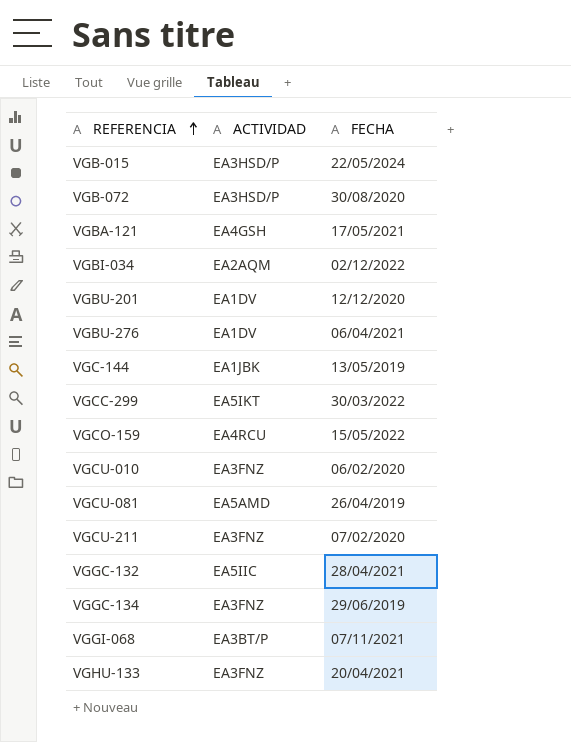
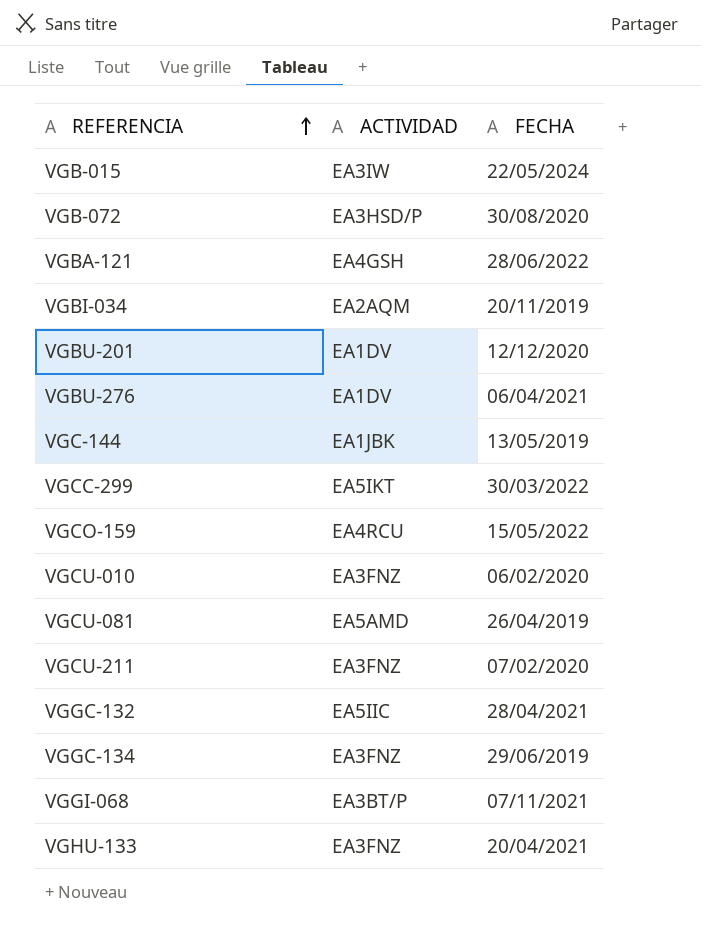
VGB-015 | ACTIVIDAD: EA3HSD/P -> EA3IW
VGBA-121 | FECHA: 17/05/2021 -> 28/06/2022
VGBI-034 | FECHA: 02/12/2022 -> 20/11/2019

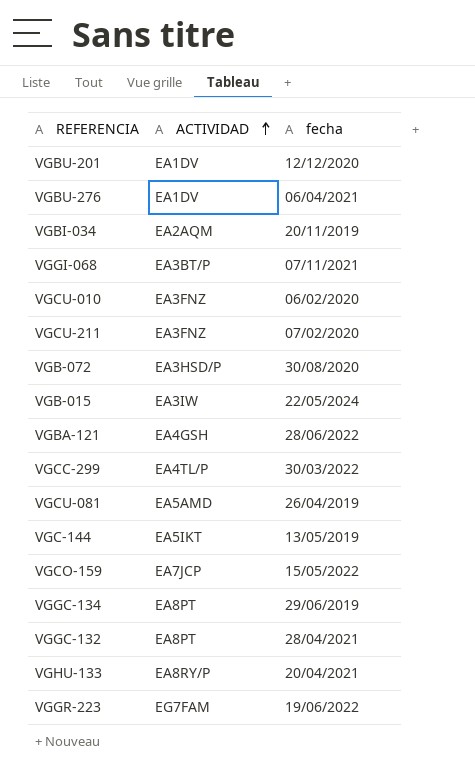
row order: REFERENCIA ascending -> ACTIVIDAD ascending
column name: FECHA -> fecha
VGCC-299 | ACTIVIDAD: EA5IKT -> EA4TL/P
VGC-144 | ACTIVIDAD: EA1JBK -> EA5IKT
VGCO-159 | ACTIVIDAD: EA4RCU -> EA7JCP
VGGC-134 | ACTIVIDAD: EA3FNZ -> EA8PT
VGGC-132 | ACTIVIDAD: EA5IIC -> EA8PT
VGHU-133 | ACTIVIDAD: EA3FNZ -> EA8RY/P
row VGGR-223: none -> EG7FAM | 19/06/2022

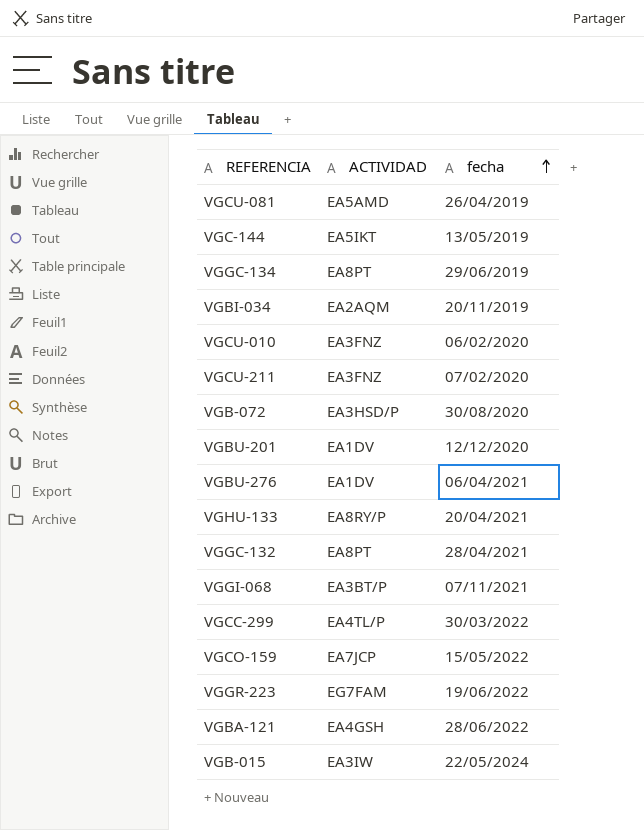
row order: ACTIVIDAD ascending -> fecha ascending

